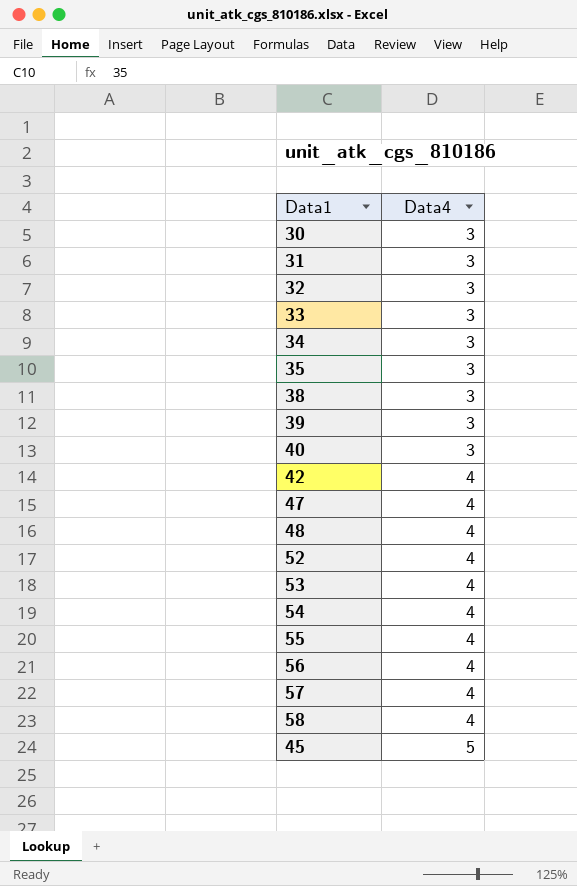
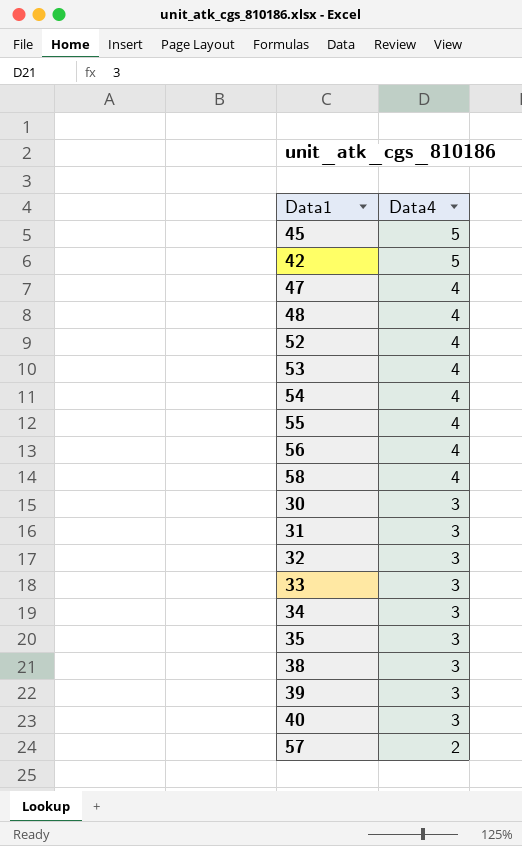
row order: Data4 ascending -> Data4 descending
42 | Data4: 4 -> 5
57 | Data4: 4 -> 2

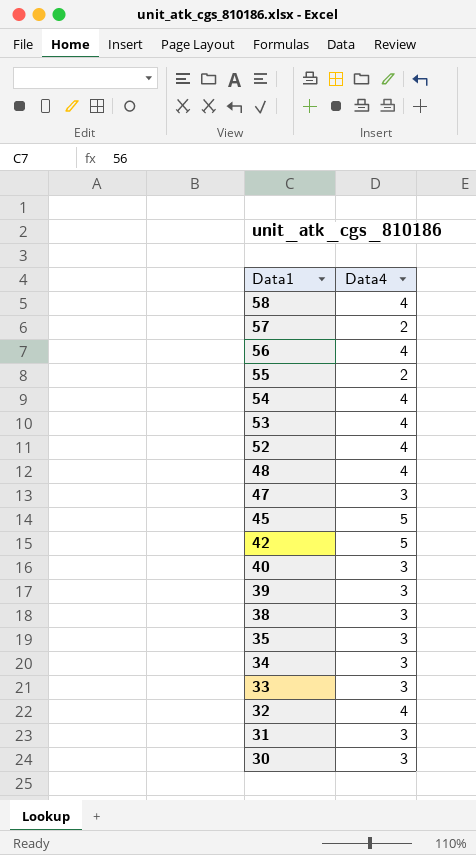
row order: Data4 descending -> Data1 descending
55 | Data4: 4 -> 2
47 | Data4: 4 -> 3
32 | Data4: 3 -> 4

